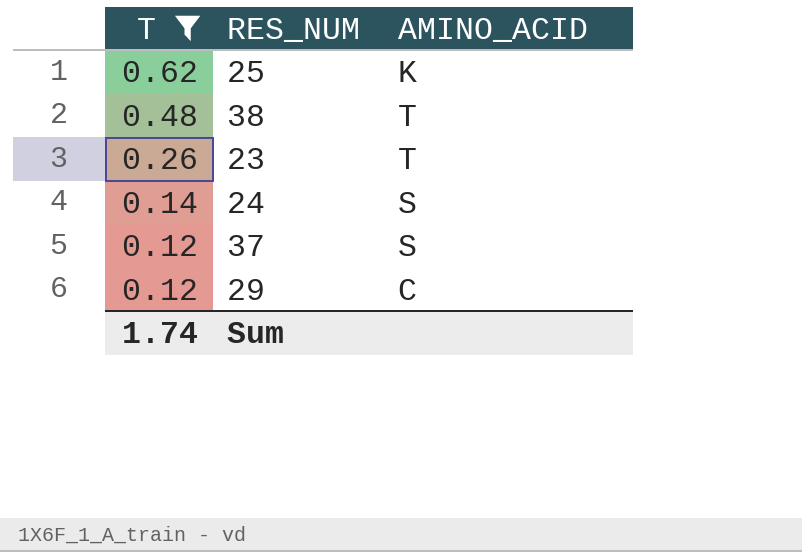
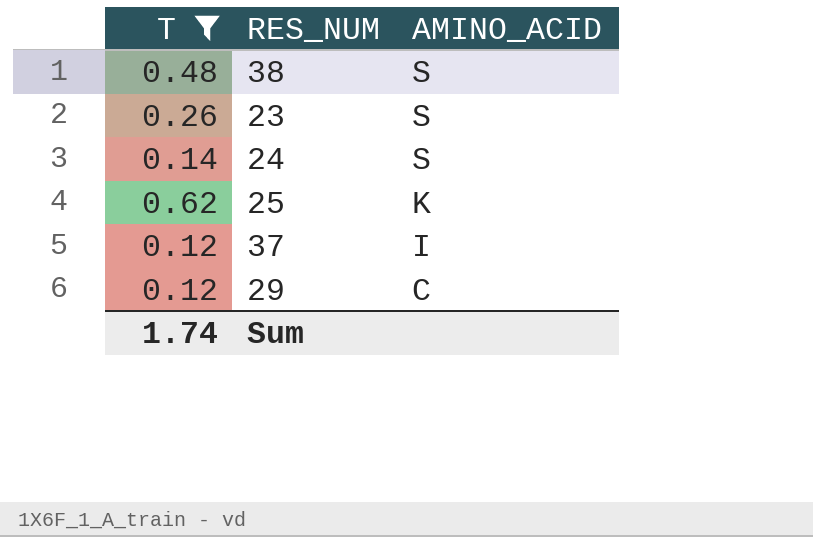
row order: T descending -> AMINO_ACID descending
38 | AMINO_ACID: T -> S
23 | AMINO_ACID: T -> S
37 | AMINO_ACID: S -> I

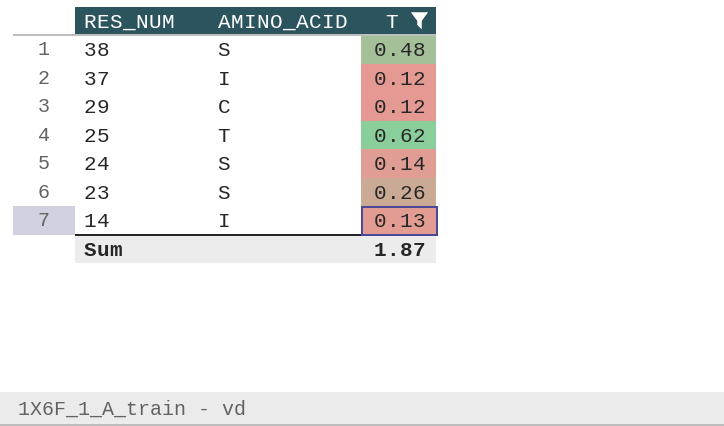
row order: AMINO_ACID descending -> RES_NUM descending
column T | position: 1 -> 3
25 | AMINO_ACID: K -> T
row 14: none -> I | 0.13
Sum | T: 1.74 -> 1.87

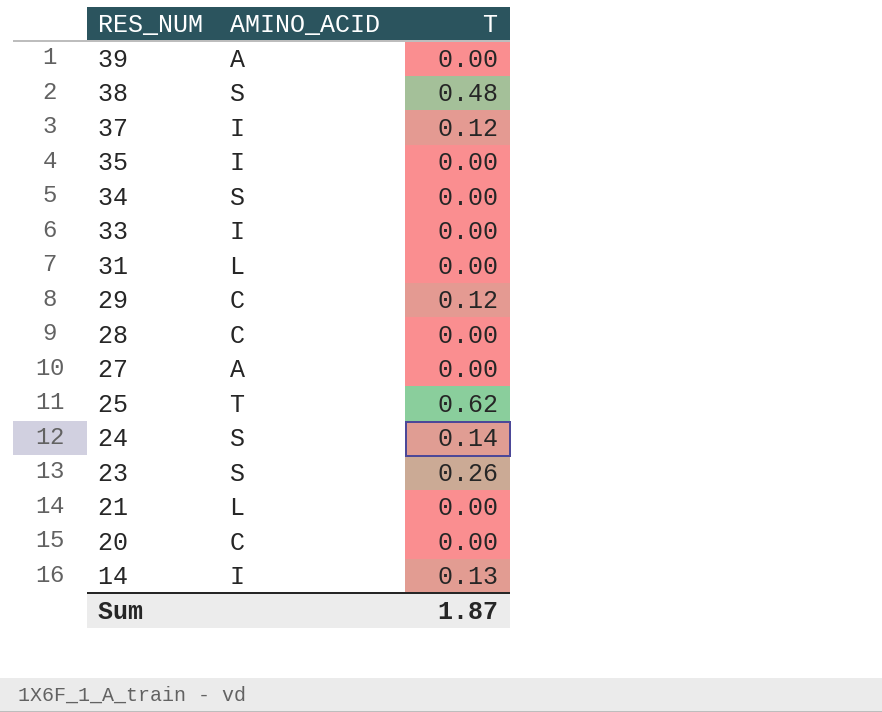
filter: T != 0.00 -> none

